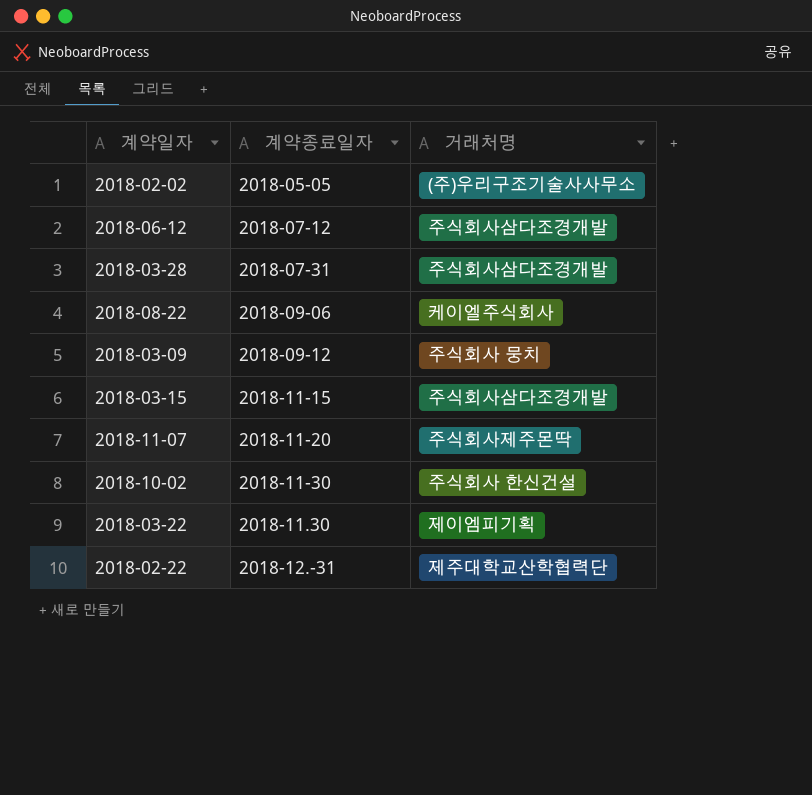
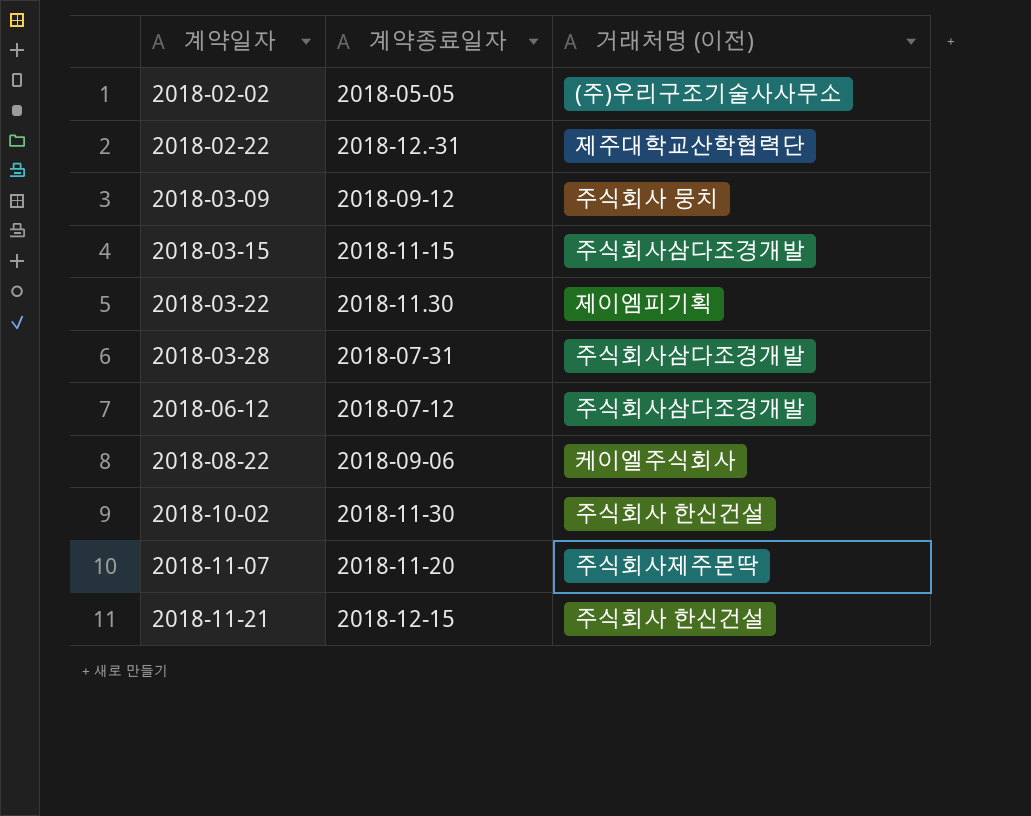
row order: 계약종료일자 ascending -> 계약일자 ascending
column name: 거래처명 -> 거래처명 (이전)
row 2018-11-21: none -> 2018-12-15 | 주식회사 한신건설

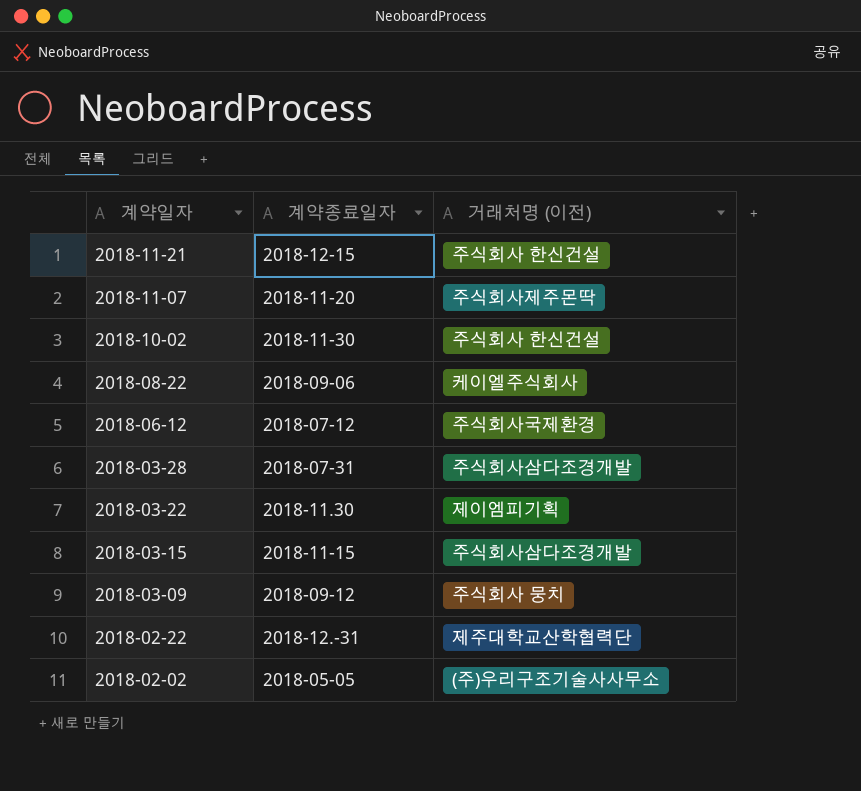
row order: 계약일자 ascending -> 계약일자 descending
2018-06-12 | 거래처명 (이전): 주식회사삼다조경개발 -> 주식회사국제환경

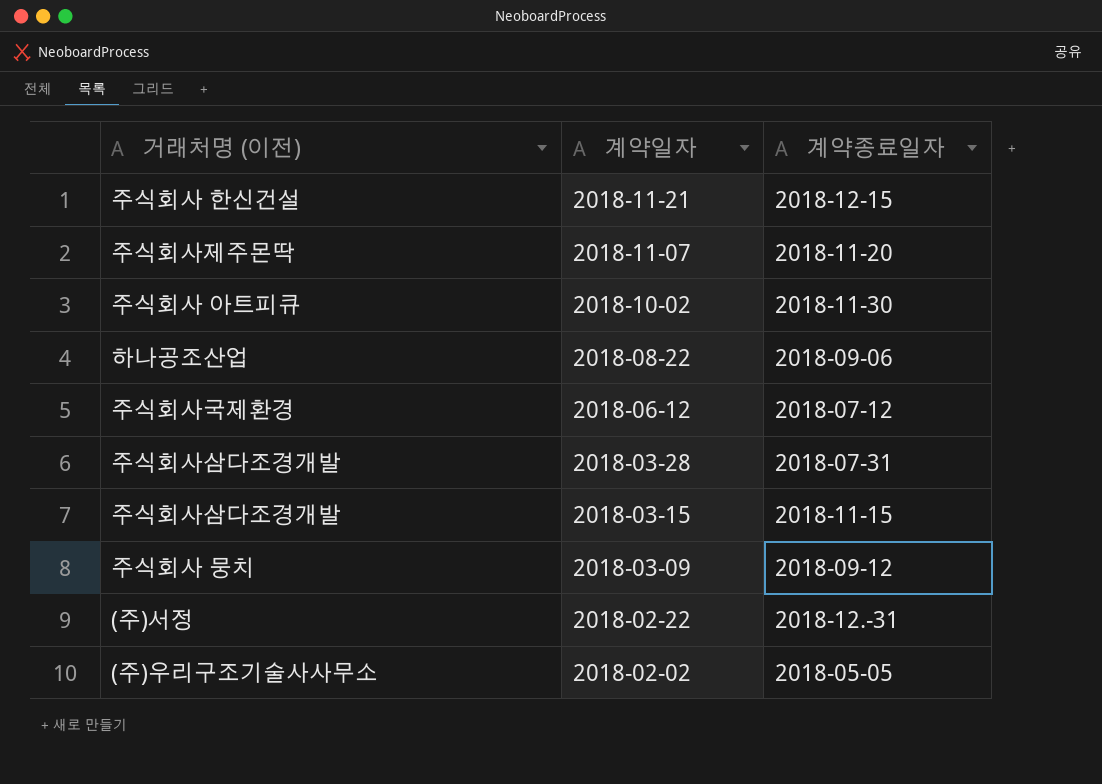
column 거래처명 (이전) | position: 3 -> 1
row 2018-03-22: 2018-11.30 | 제이엠피기획 -> none
2018-10-02 | 거래처명 (이전): 주식회사 한신건설 -> 주식회사 아트피큐
2018-08-22 | 거래처명 (이전): 케이엘주식회사 -> 하나공조산업
2018-02-22 | 거래처명 (이전): 제주대학교산학협력단 -> (주)서정

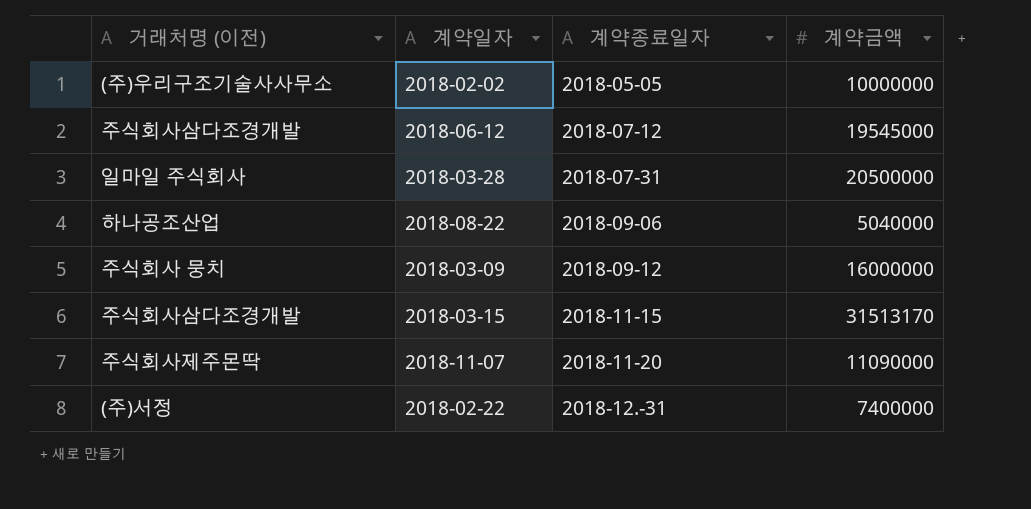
row order: 계약일자 descending -> 계약종료일자 ascending
column 계약금액 | position: none -> 4
row 2018-11-21: 주식회사 한신건설 | 2018-12-15 -> none
row 2018-10-02: 주식회사 아트피큐 | 2018-11-30 -> none
2018-06-12 | 거래처명 (이전): 주식회사국제환경 -> 주식회사삼다조경개발
2018-03-28 | 거래처명 (이전): 주식회사삼다조경개발 -> 일마일 주식회사

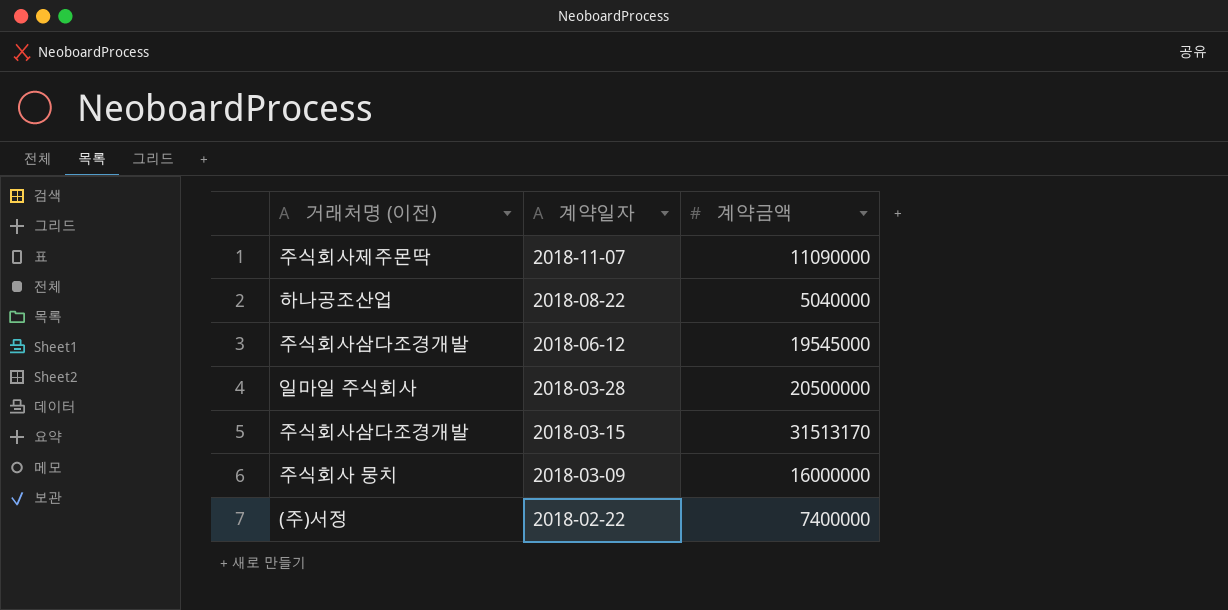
row order: 계약종료일자 ascending -> 계약일자 descending
column 계약종료일자 | position: 3 -> none
row 2018-02-02: (주)우리구조기술사사무소 | 2018-05-05 | 10000000 -> none

